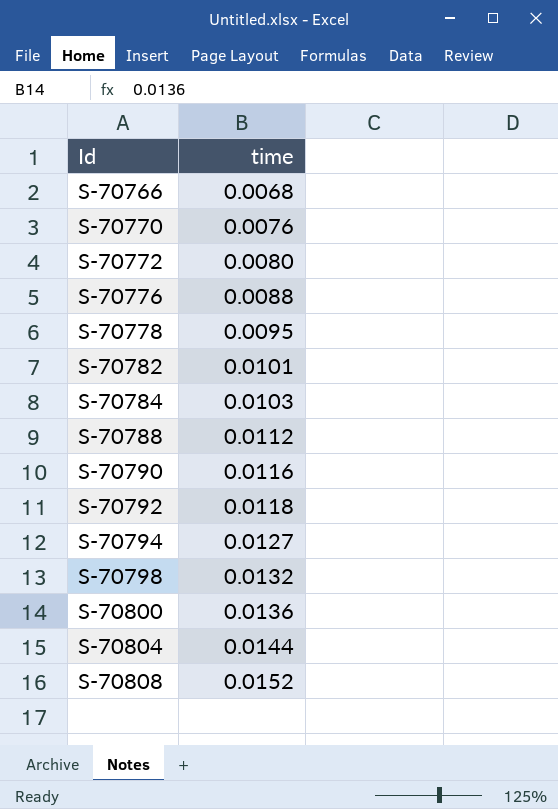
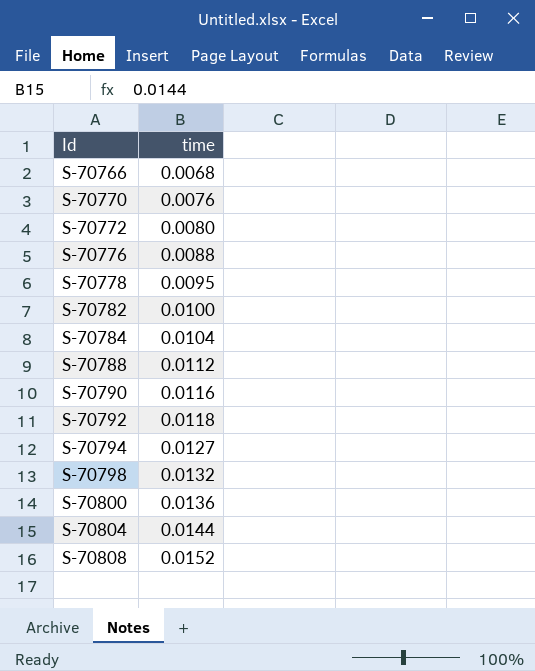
S-70782 | time: 0.0101 -> 0.0100
S-70784 | time: 0.0103 -> 0.0104

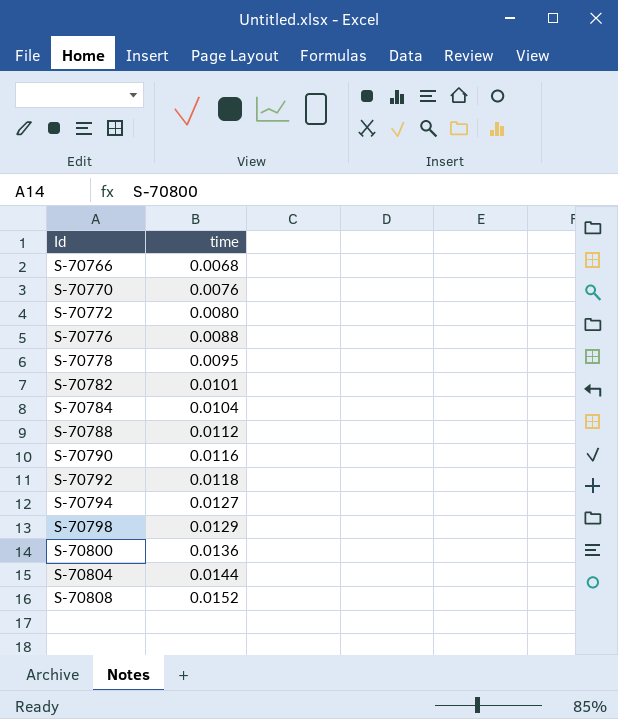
S-70782 | time: 0.0100 -> 0.0101
S-70798 | time: 0.0132 -> 0.0129

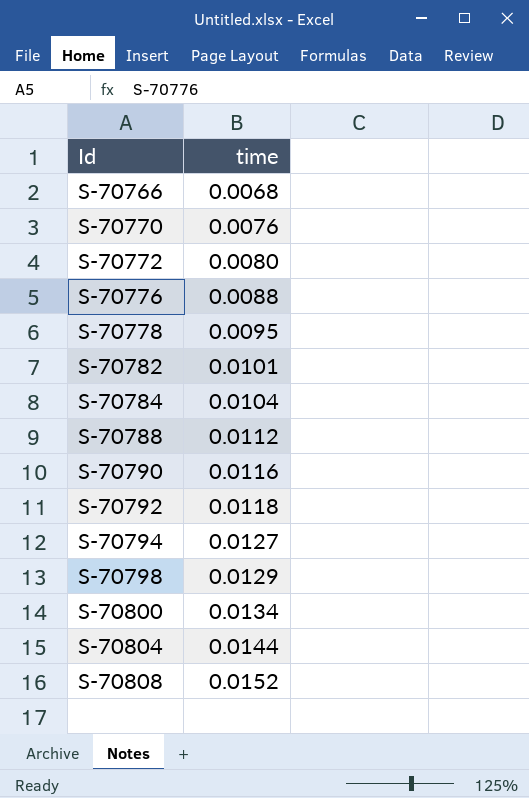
S-70800 | time: 0.0136 -> 0.0134

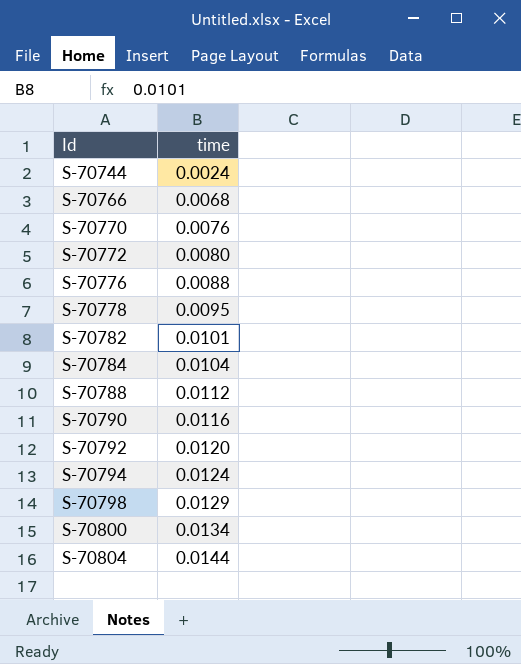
row S-70808: 0.0152 -> none
row S-70744: none -> 0.0024
S-70792 | time: 0.0118 -> 0.0120
S-70794 | time: 0.0127 -> 0.0124

